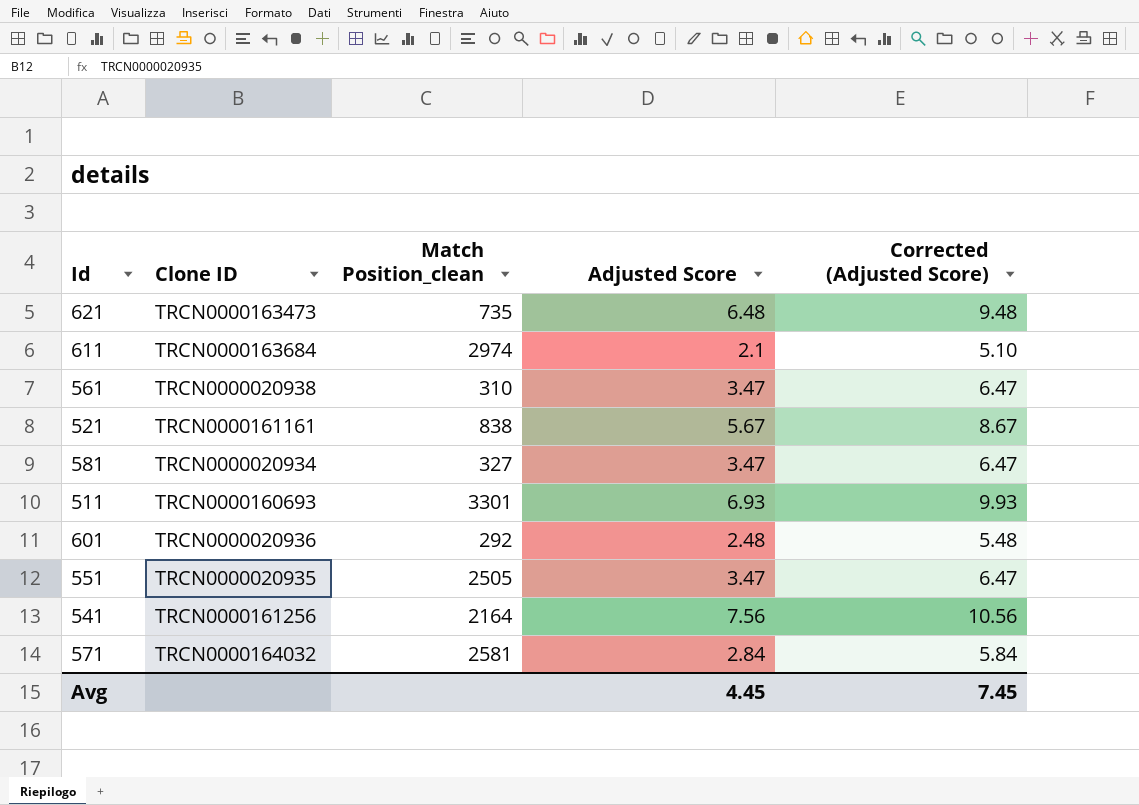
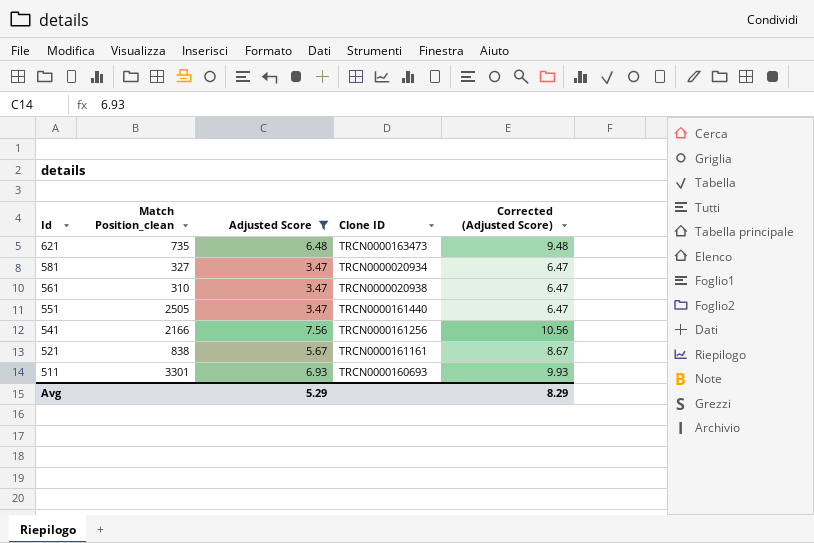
filter: none -> Adjusted Score >= 3.47
row order: none -> Id descending
column Clone ID | position: 2 -> 4
551 | Clone ID: TRCN0000020935 -> TRCN0000161440
541 | Match Position_clean: 2164 -> 2166
Avg | Adjusted Score: 4.45 -> 5.29
Avg | Corrected (Adjusted Score): 7.45 -> 8.29

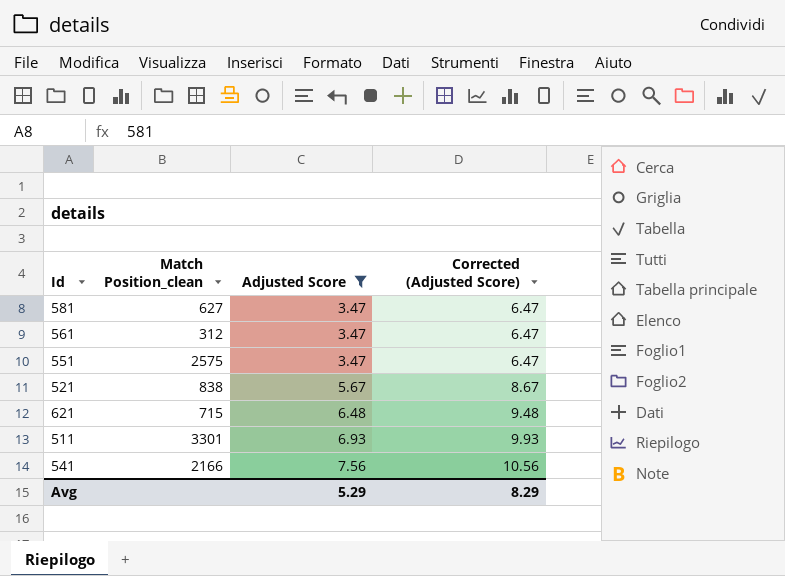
row order: Id descending -> Adjusted Score ascending
column Clone ID | position: 4 -> none
581 | Match Position_clean: 327 -> 627
561 | Match Position_clean: 310 -> 312
551 | Match Position_clean: 2505 -> 2575
621 | Match Position_clean: 735 -> 715

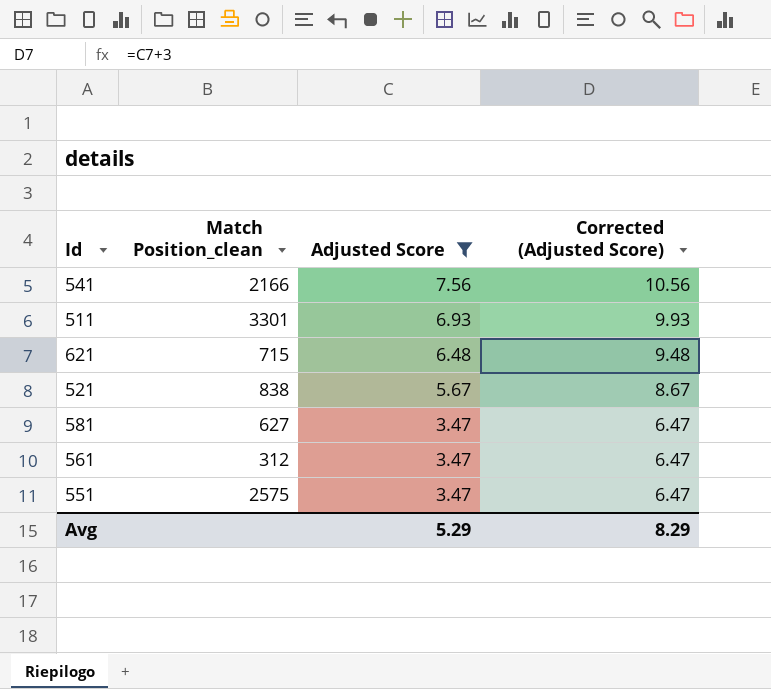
row order: Adjusted Score ascending -> Adjusted Score descending

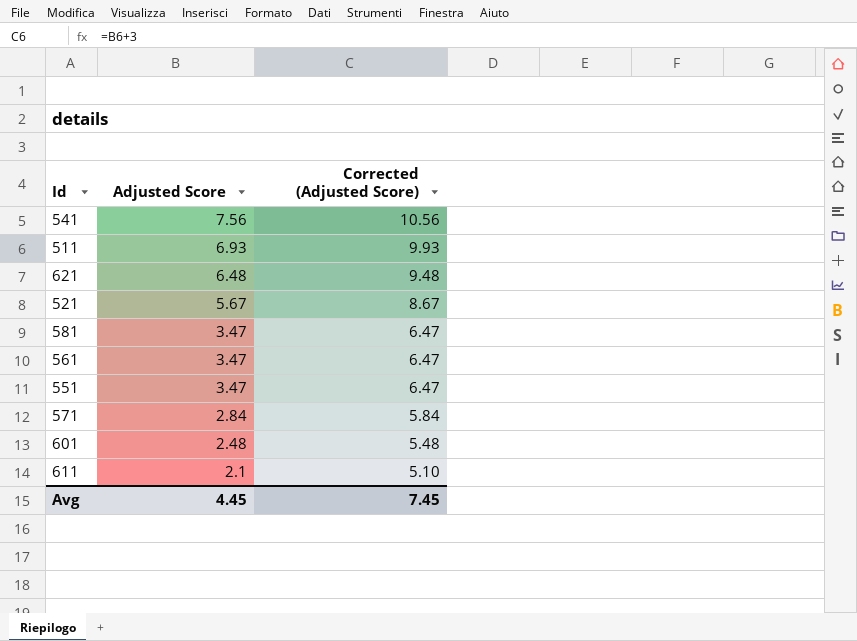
filter: Adjusted Score >= 3.47 -> none
column Match Position_clean | position: 2 -> none
Avg | Adjusted Score: 5.29 -> 4.45
Avg | Corrected (Adjusted Score): 8.29 -> 7.45

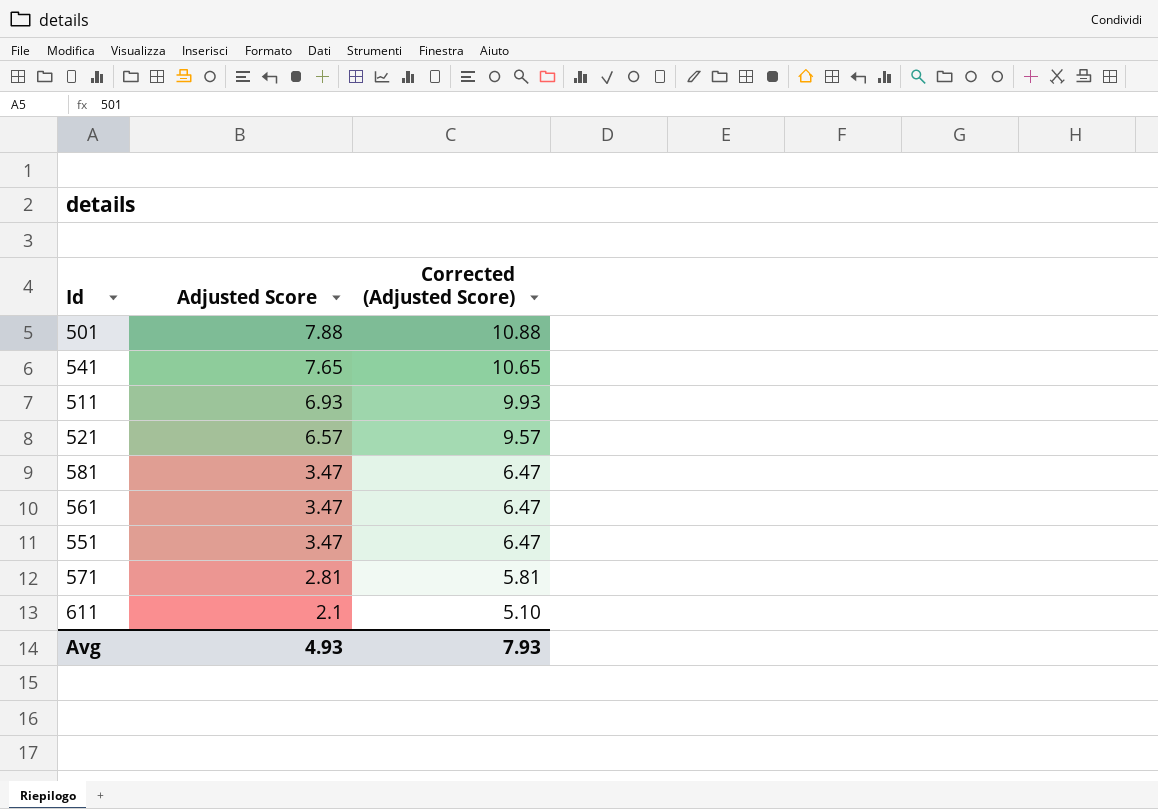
row 621: 6.48 | 9.48 -> none
row 601: 2.48 | 5.48 -> none
row 501: none -> 7.88 | 10.88
541 | Adjusted Score: 7.56 -> 7.65
541 | Corrected (Adjusted Score): 10.56 -> 10.65
521 | Adjusted Score: 5.67 -> 6.57
521 | Corrected (Adjusted Score): 8.67 -> 9.57
571 | Adjusted Score: 2.84 -> 2.81
571 | Corrected (Adjusted Score): 5.84 -> 5.81
Avg | Adjusted Score: 4.45 -> 4.93
Avg | Corrected (Adjusted Score): 7.45 -> 7.93

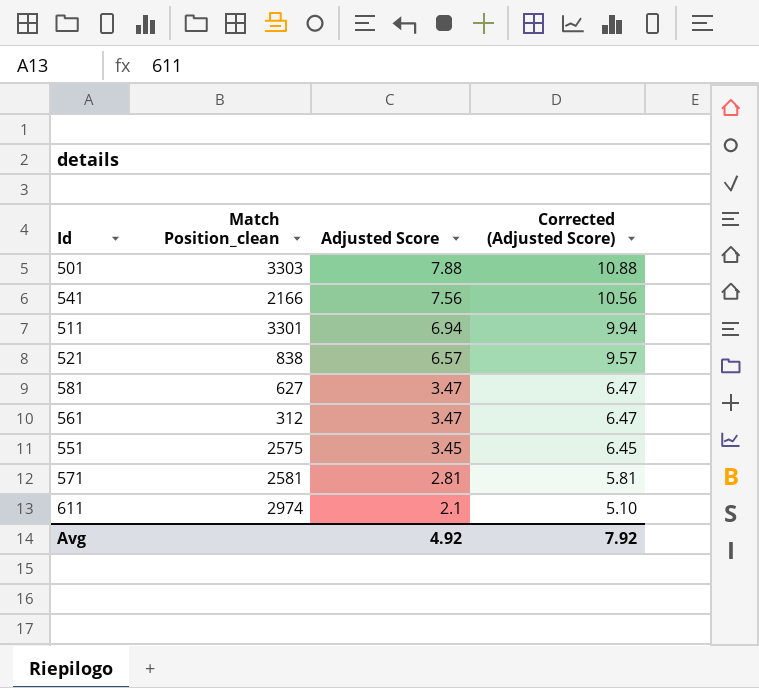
column Match Position_clean | position: none -> 2
541 | Adjusted Score: 7.65 -> 7.56
541 | Corrected (Adjusted Score): 10.65 -> 10.56
511 | Adjusted Score: 6.93 -> 6.94
511 | Corrected (Adjusted Score): 9.93 -> 9.94
551 | Adjusted Score: 3.47 -> 3.45
551 | Corrected (Adjusted Score): 6.47 -> 6.45
Avg | Adjusted Score: 4.93 -> 4.92
Avg | Corrected (Adjusted Score): 7.93 -> 7.92

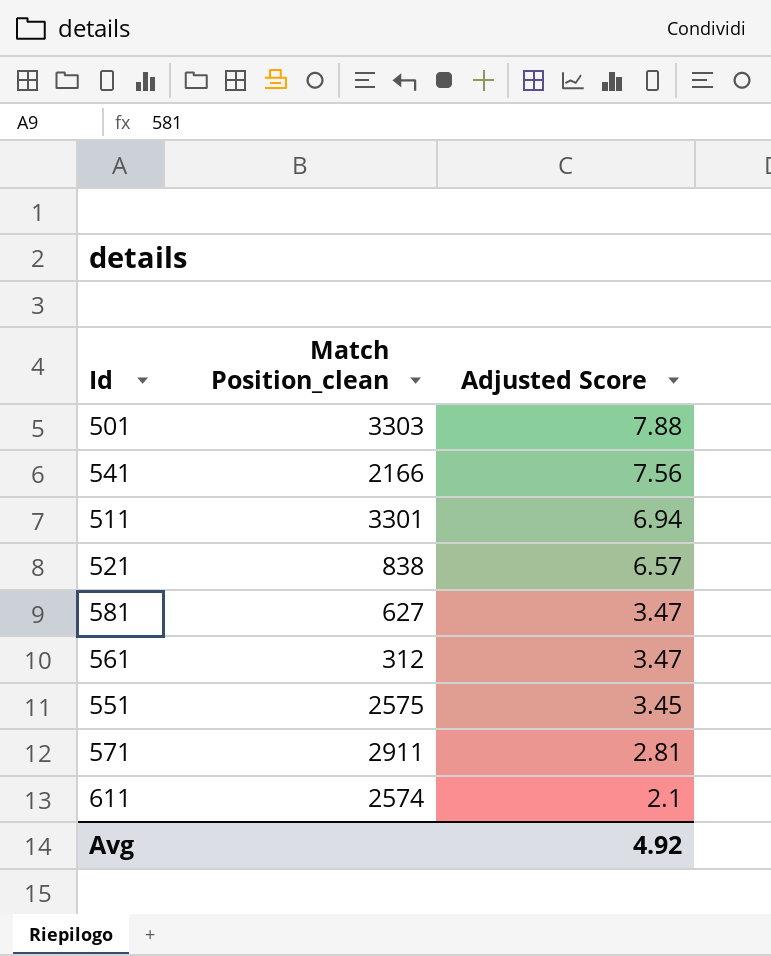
column Corrected (Adjusted Score) | formula: [Adjusted Score] + 3 -> none
571 | Match Position_clean: 2581 -> 2911
611 | Match Position_clean: 2974 -> 2574

